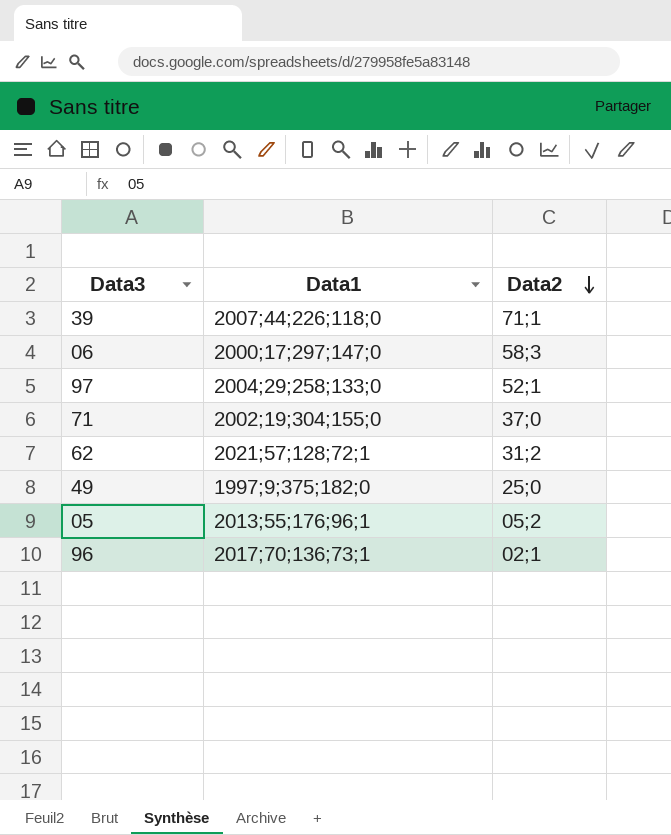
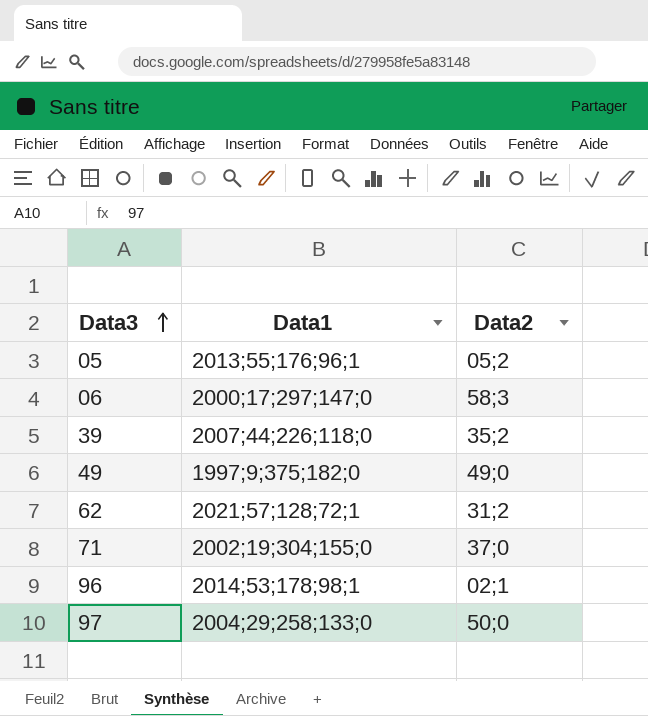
row order: Data2 descending -> Data3 ascending
39 | Data2: 71;1 -> 35;2
49 | Data2: 25;0 -> 49;0
96 | Data1: 2017;70;136;73;1 -> 2014;53;178;98;1
97 | Data2: 52;1 -> 50;0

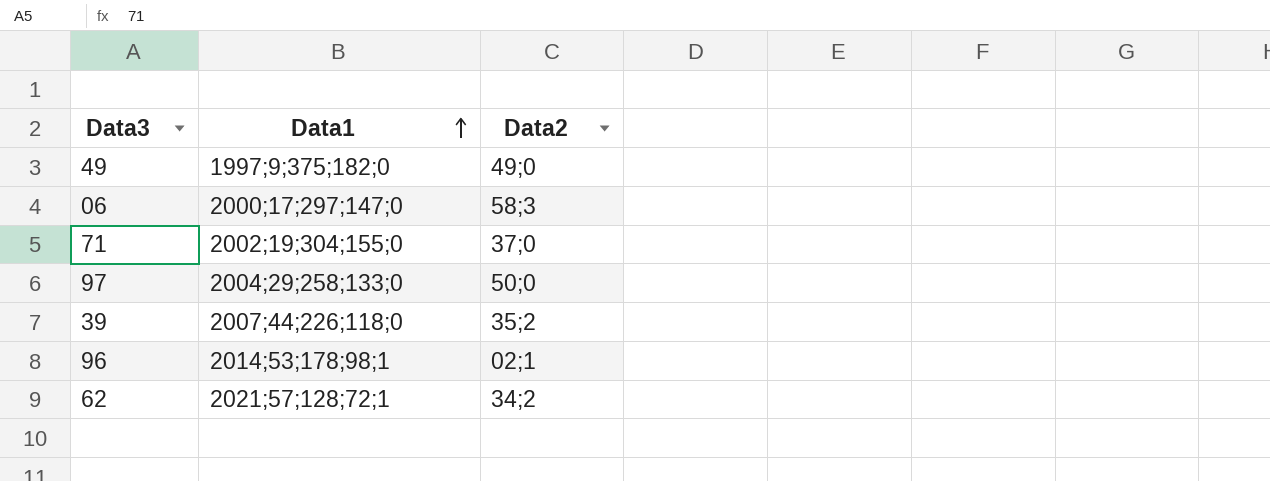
row order: Data3 ascending -> Data1 ascending
row 05: 2013;55;176;96;1 | 05;2 -> none
62 | Data2: 31;2 -> 34;2

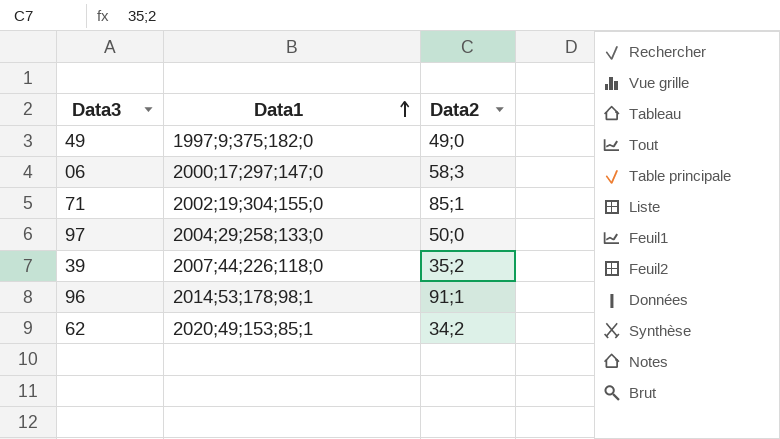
71 | Data2: 37;0 -> 85;1
96 | Data2: 02;1 -> 91;1
62 | Data1: 2021;57;128;72;1 -> 2020;49;153;85;1

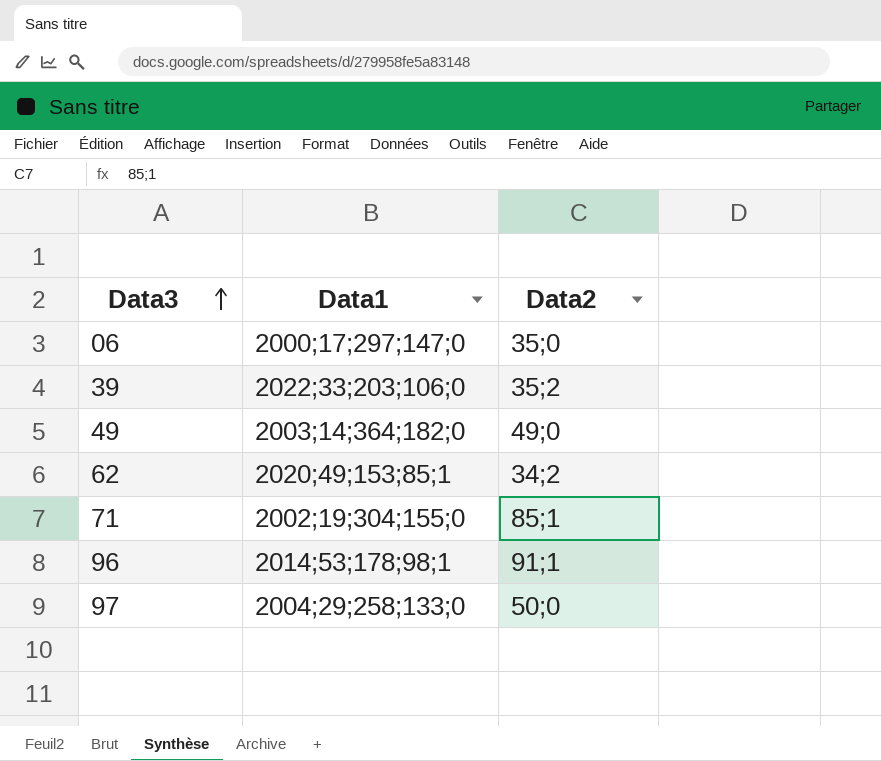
row order: Data1 ascending -> Data3 ascending
06 | Data2: 58;3 -> 35;0
39 | Data1: 2007;44;226;118;0 -> 2022;33;203;106;0
49 | Data1: 1997;9;375;182;0 -> 2003;14;364;182;0

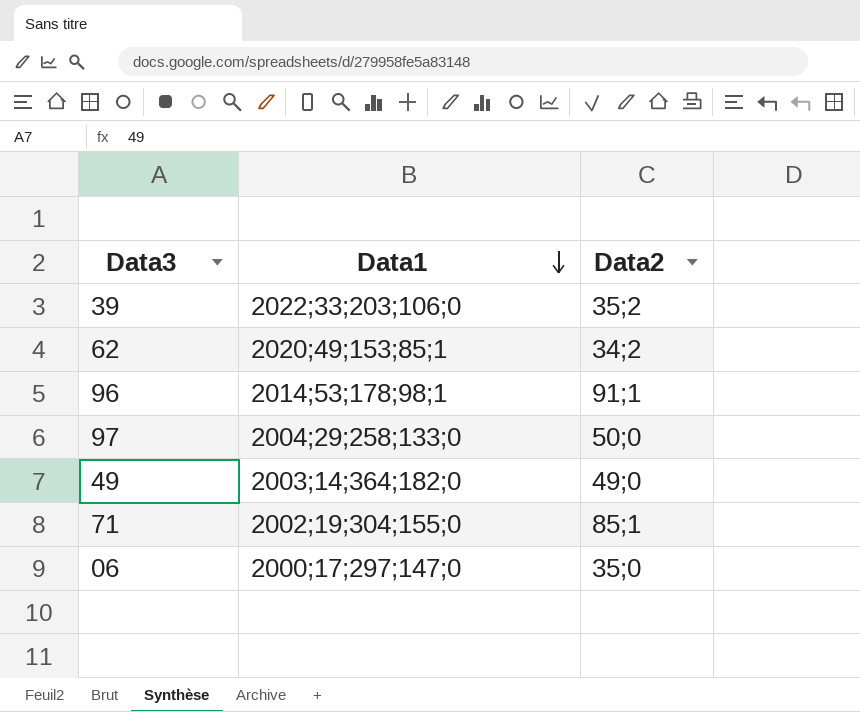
row order: Data3 ascending -> Data1 descending

